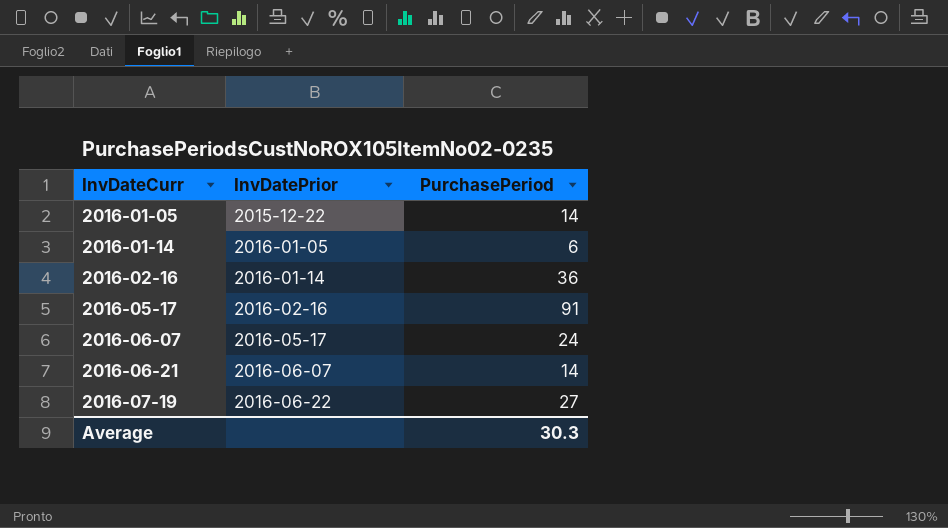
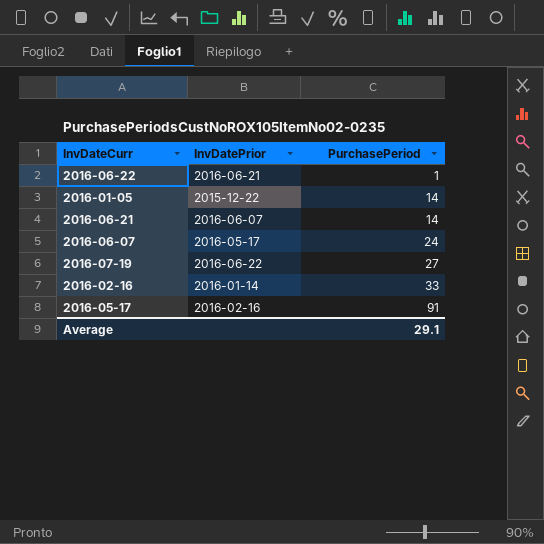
row order: InvDateCurr ascending -> PurchasePeriod ascending
row 2016-01-14: 2016-01-05 | 6 -> none
row 2016-06-22: none -> 2016-06-21 | 1
2016-02-16 | PurchasePeriod: 36 -> 33
Average | PurchasePeriod: 30.3 -> 29.1

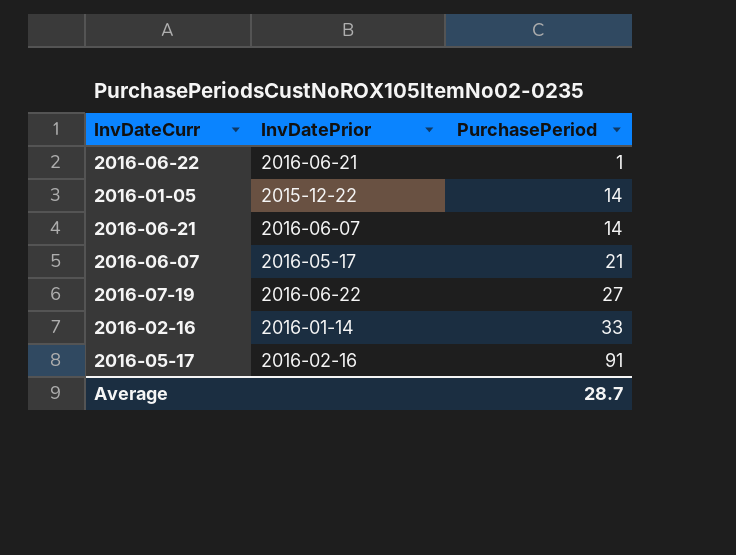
2016-06-07 | PurchasePeriod: 24 -> 21
Average | PurchasePeriod: 29.1 -> 28.7

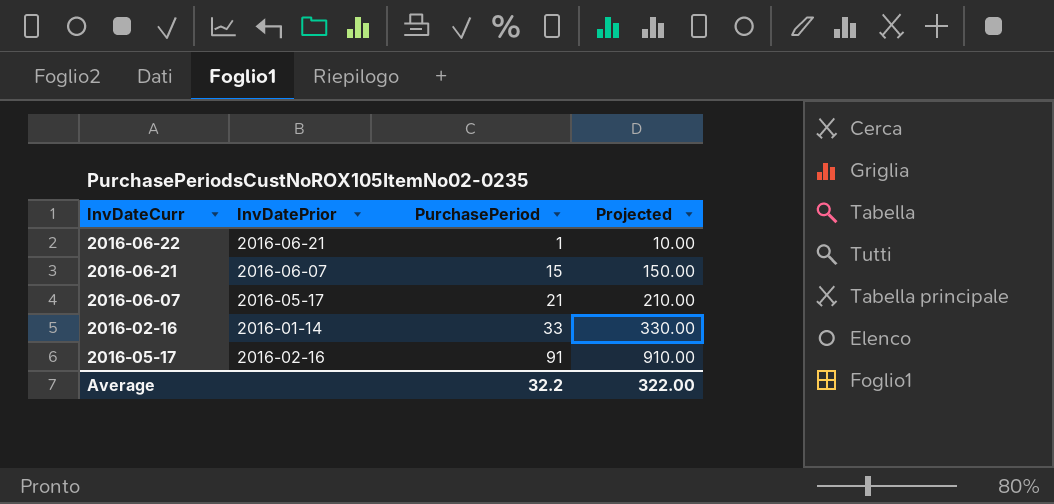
column Projected | formula: none -> [PurchasePeriod] * 10
row 2016-01-05: 2015-12-22 | 14 -> none
row 2016-07-19: 2016-06-22 | 27 -> none
2016-06-21 | PurchasePeriod: 14 -> 15
Average | PurchasePeriod: 28.7 -> 32.2

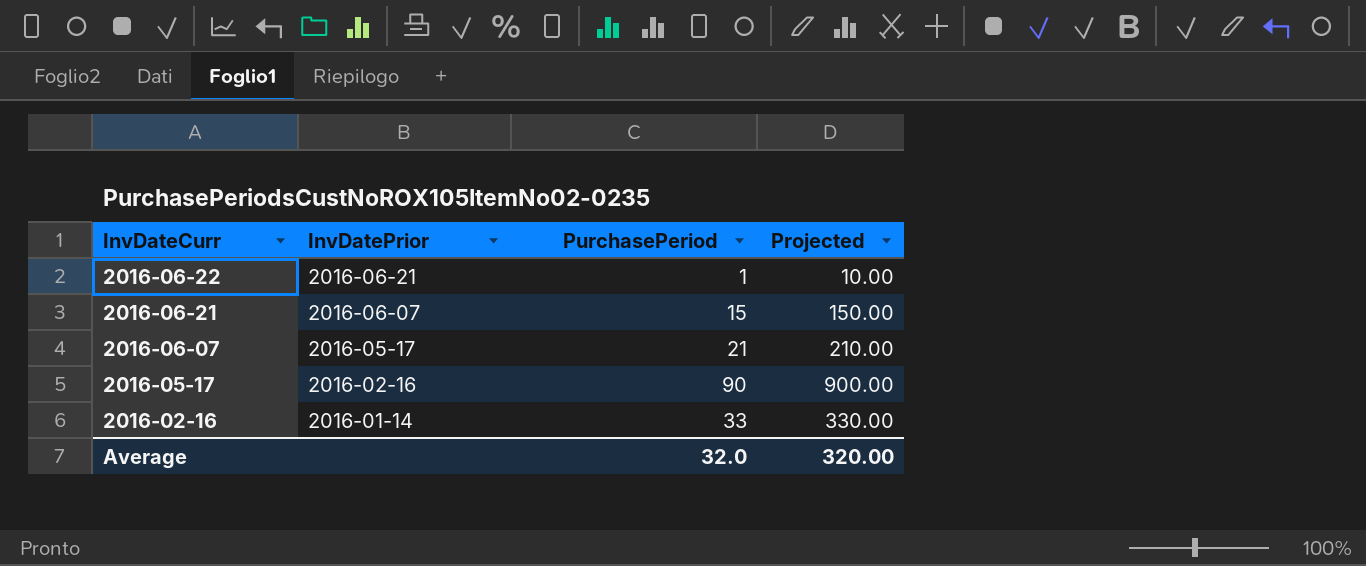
row order: PurchasePeriod ascending -> InvDateCurr descending
2016-05-17 | PurchasePeriod: 91 -> 90
2016-05-17 | Projected: 910.00 -> 900.00
Average | PurchasePeriod: 32.2 -> 32.0
Average | Projected: 322.00 -> 320.00

